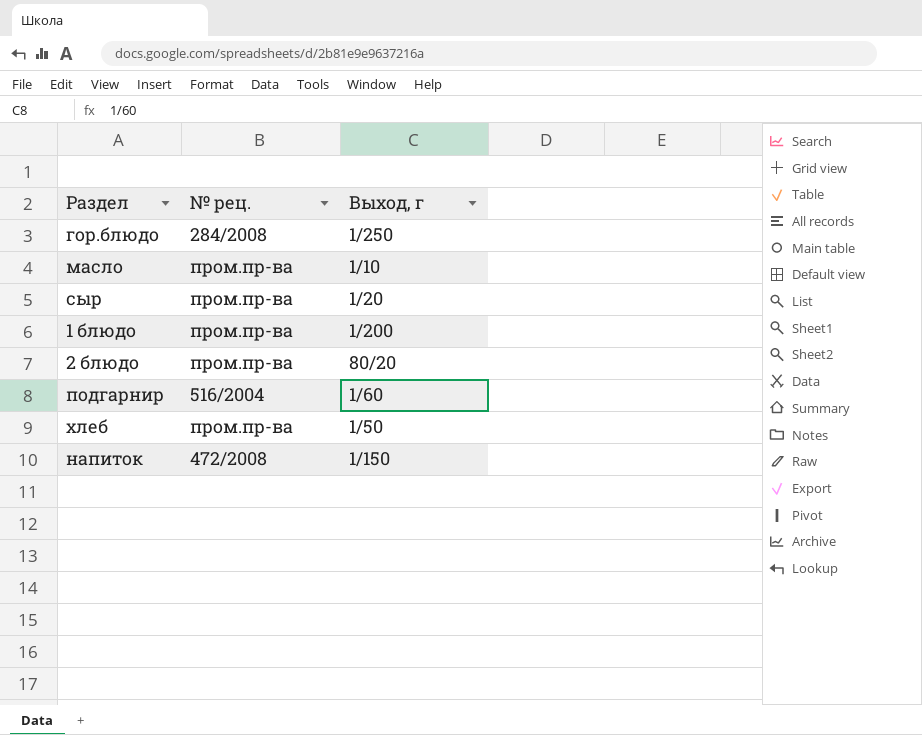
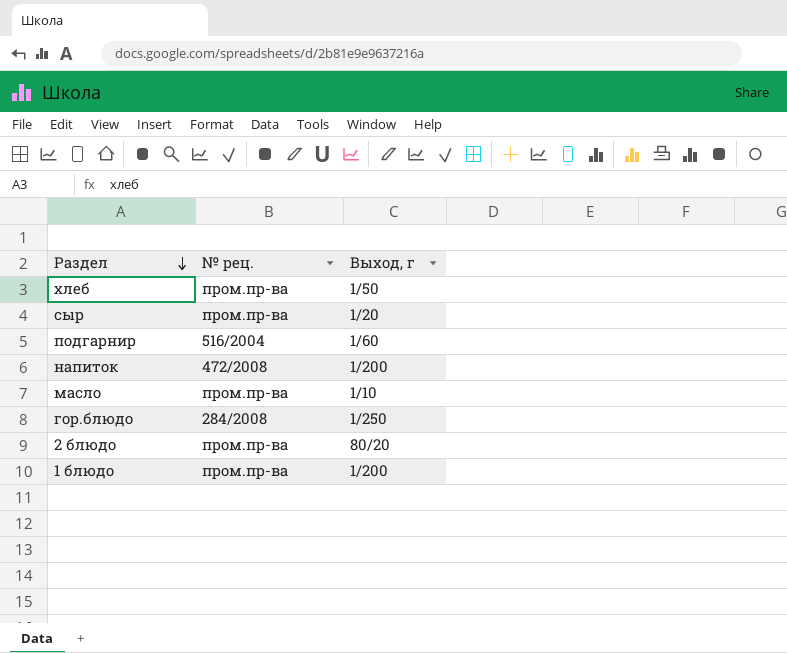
row order: none -> Раздел descending
напиток | Выход, г: 1/150 -> 1/200

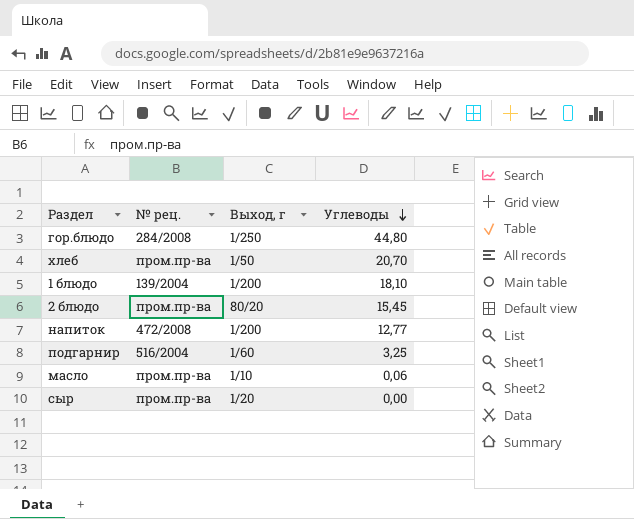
row order: Раздел descending -> Углеводы descending
column Углеводы | position: none -> 4
1 блюдо | № рец.: пром.пр-ва -> 139/2004

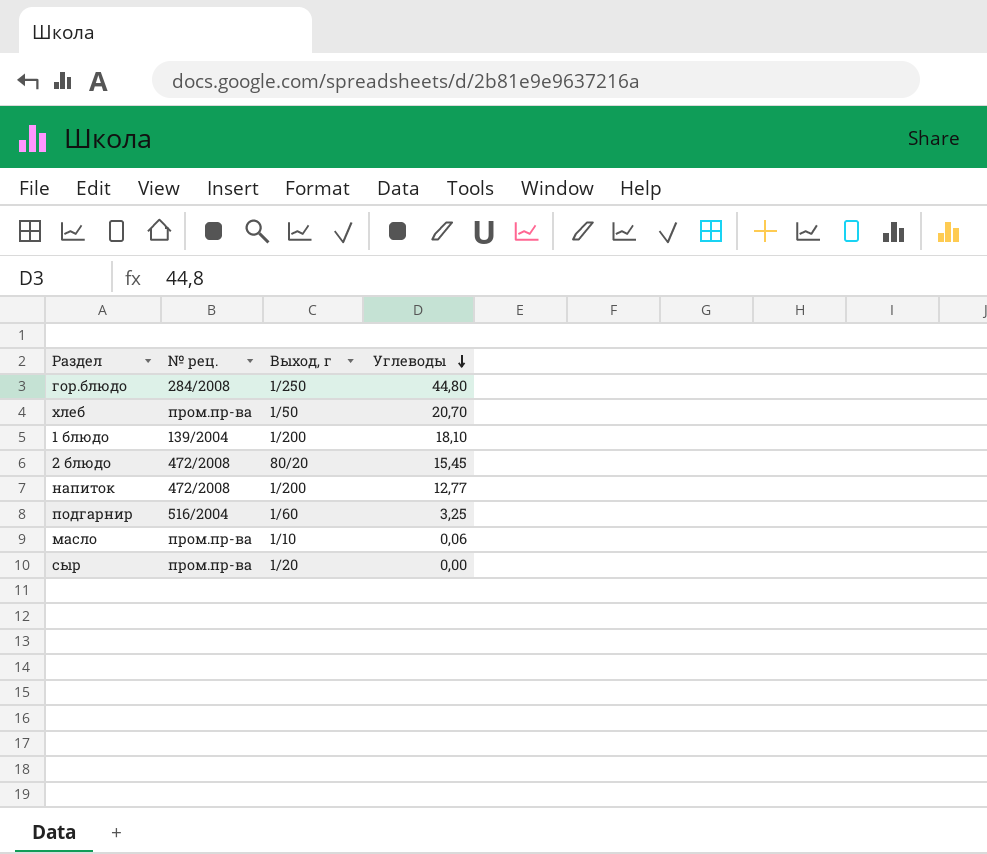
2 блюдо | № рец.: пром.пр-ва -> 472/2008

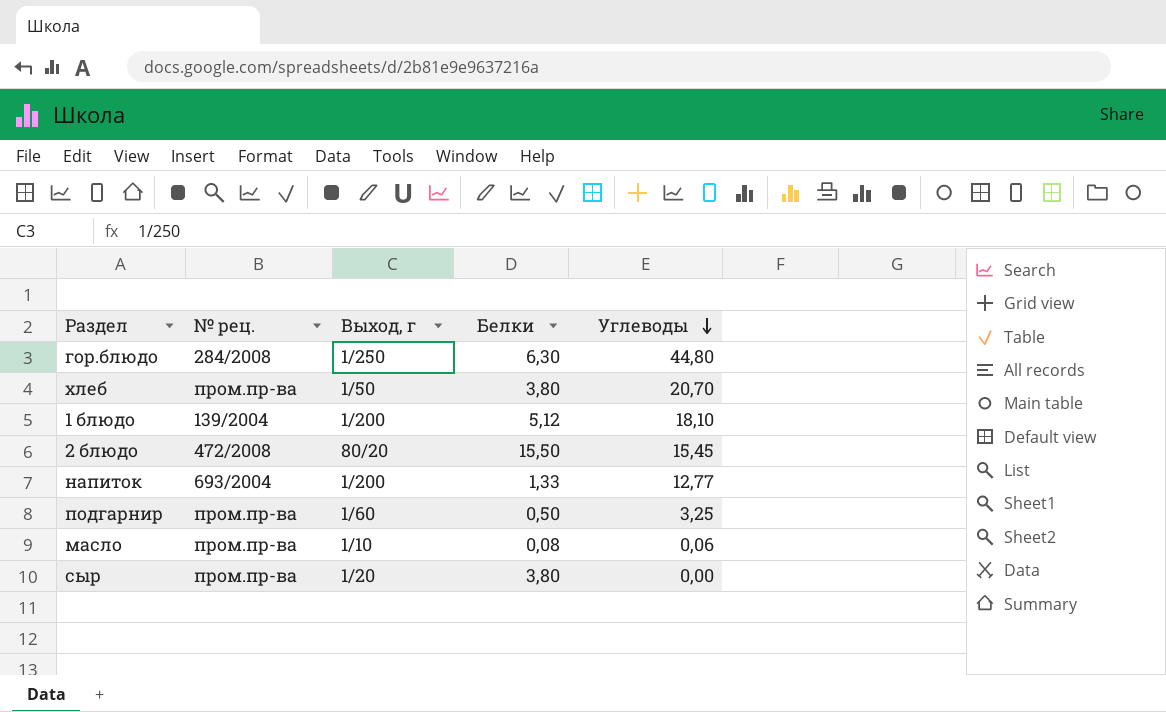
column Белки | position: none -> 4
напиток | № рец.: 472/2008 -> 693/2004
подгарнир | № рец.: 516/2004 -> пром.пр-ва

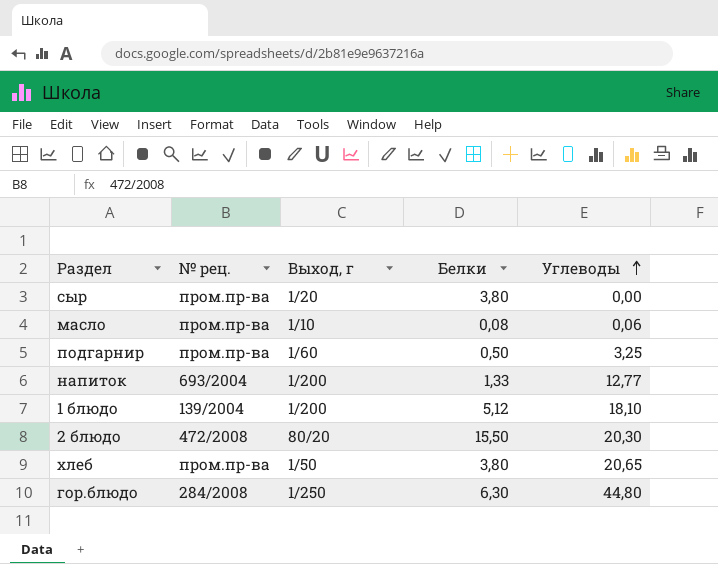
row order: Углеводы descending -> Углеводы ascending
2 блюдо | Углеводы: 15,45 -> 20,30
хлеб | Углеводы: 20,70 -> 20,65

